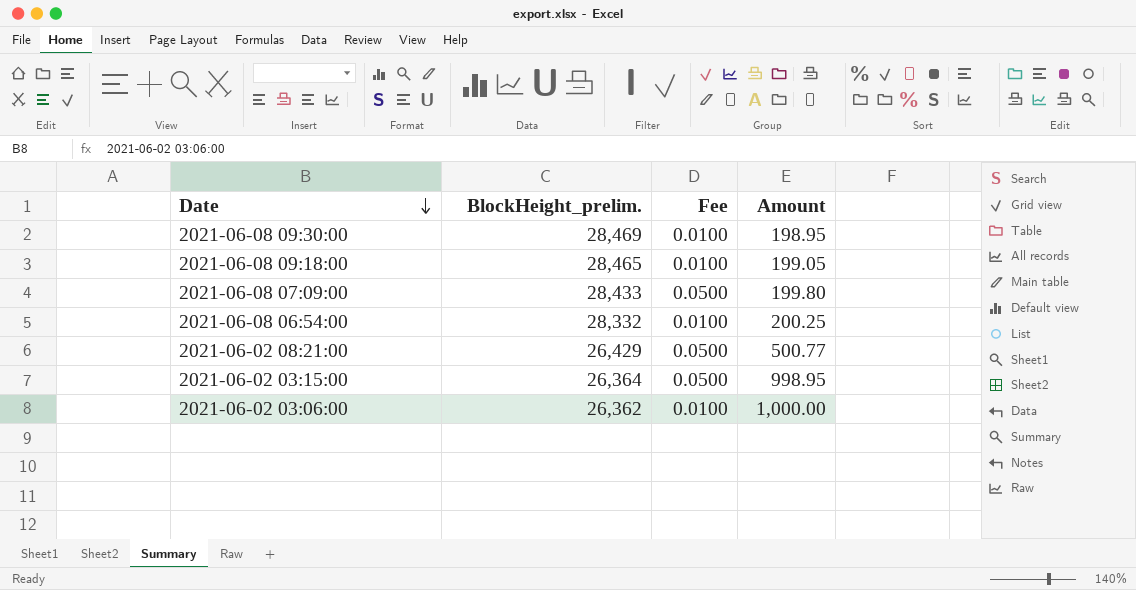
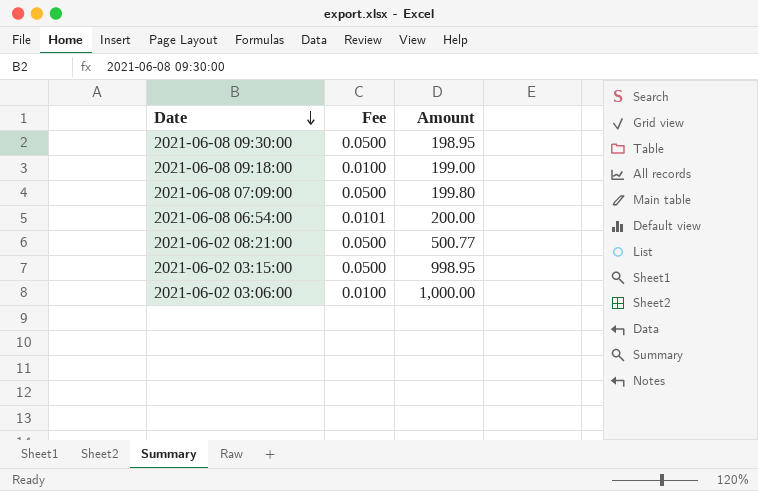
column BlockHeight_prelim. | position: 2 -> none
2021-06-08 09:30:00 | Fee: 0.0100 -> 0.0500
2021-06-08 09:18:00 | Amount: 199.05 -> 199.00
2021-06-08 06:54:00 | Fee: 0.0100 -> 0.0101
2021-06-08 06:54:00 | Amount: 200.25 -> 200.00

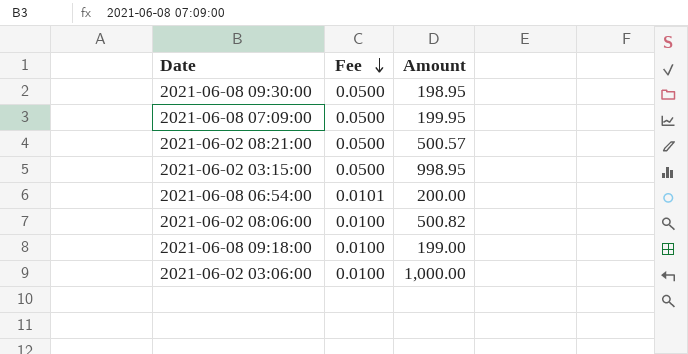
row order: Date descending -> Fee descending
2021-06-08 07:09:00 | Amount: 199.80 -> 199.95
2021-06-02 08:21:00 | Amount: 500.77 -> 500.57
row 2021-06-02 08:06:00: none -> 0.0100 | 500.82

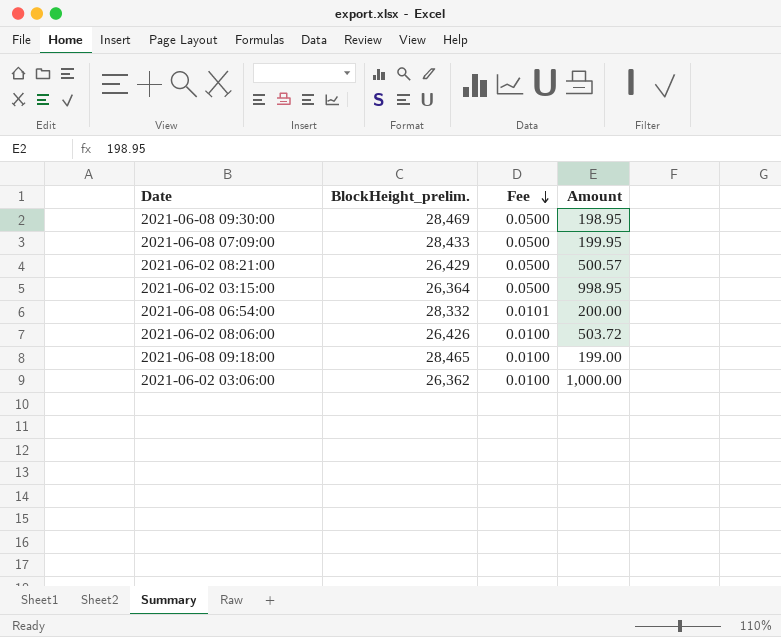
column BlockHeight_prelim. | position: none -> 2
2021-06-02 08:06:00 | Amount: 500.82 -> 503.72

